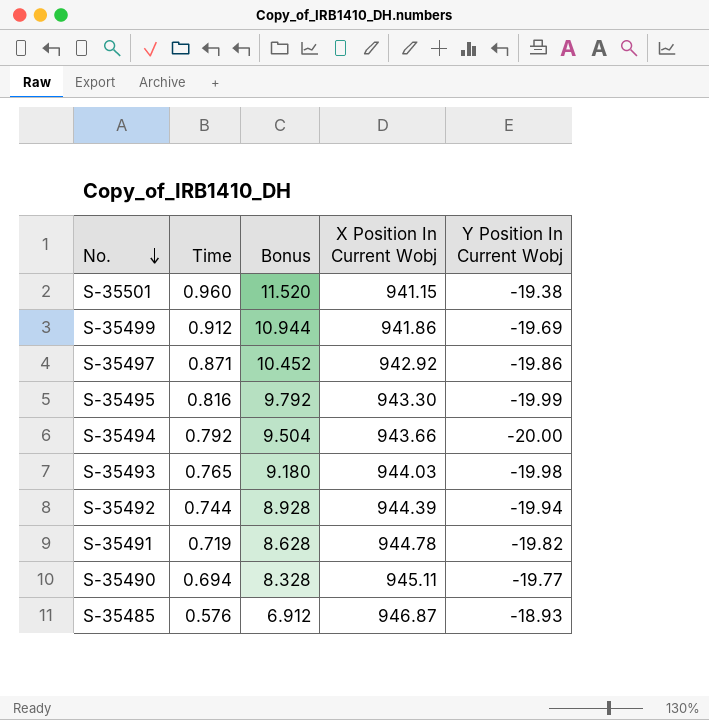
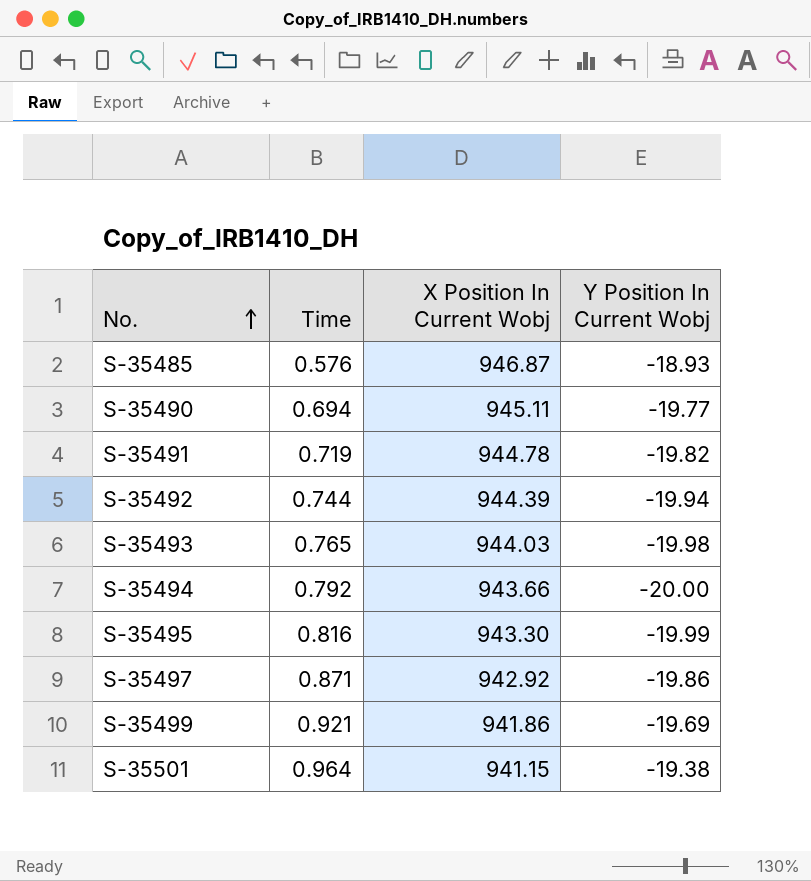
row order: No. descending -> No. ascending
column Bonus | formula: [Time] * 12 -> none
S-35499 | Time: 0.912 -> 0.921
S-35501 | Time: 0.960 -> 0.964

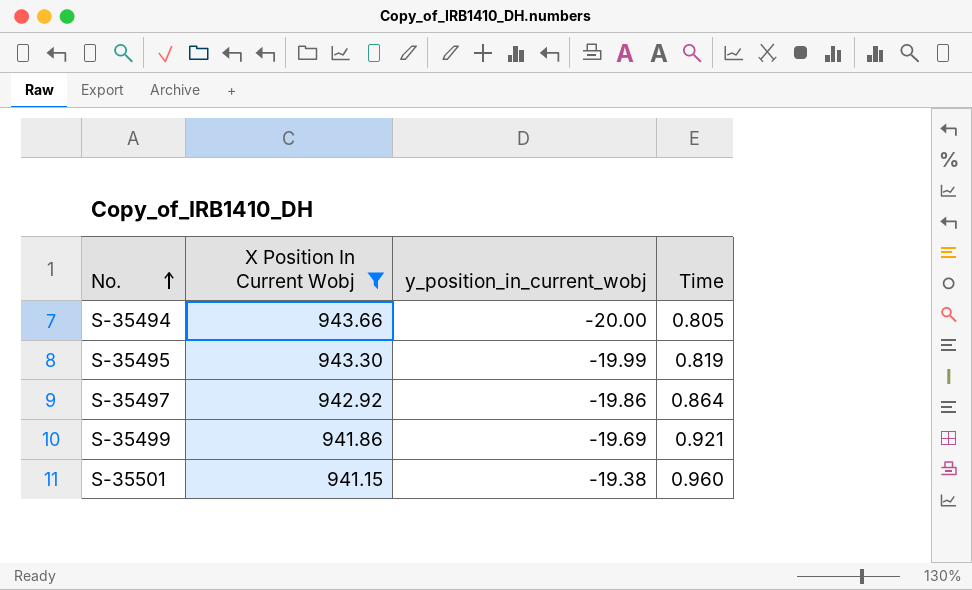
filter: none -> X Position In Current Wobj <= 943.66
column name: Y Position In Current Wobj -> y_position_in_current_wobj
column Time | position: 2 -> 4
S-35494 | Time: 0.792 -> 0.805
S-35495 | Time: 0.816 -> 0.819
S-35497 | Time: 0.871 -> 0.864
S-35501 | Time: 0.964 -> 0.960

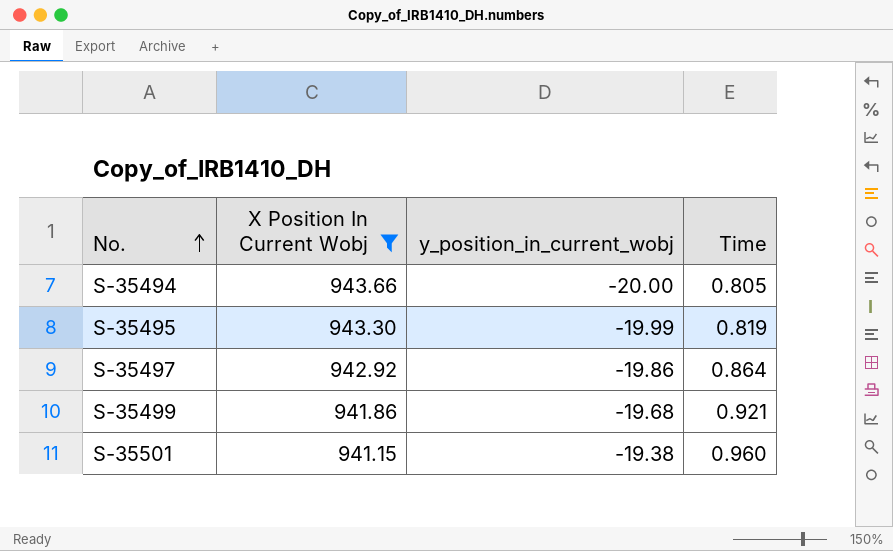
S-35499 | y_position_in_current_wobj: -19.69 -> -19.68

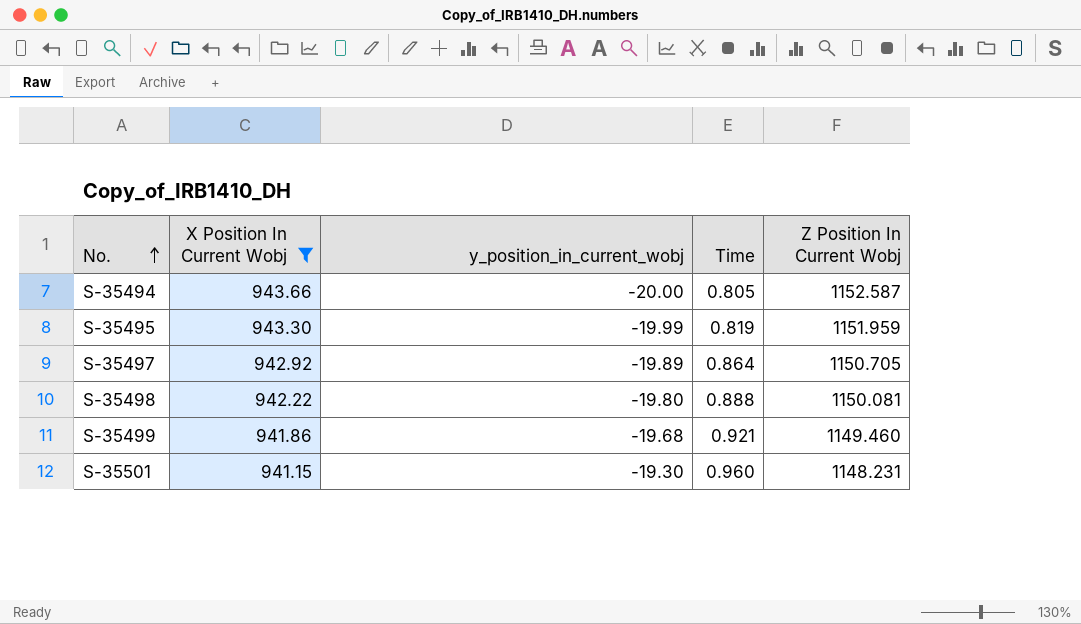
column Z Position In Current Wobj | position: none -> 5
S-35497 | y_position_in_current_wobj: -19.86 -> -19.89
row S-35498: none -> 942.22 | -19.80 | 0.888 | 1150.081
S-35501 | y_position_in_current_wobj: -19.38 -> -19.30

